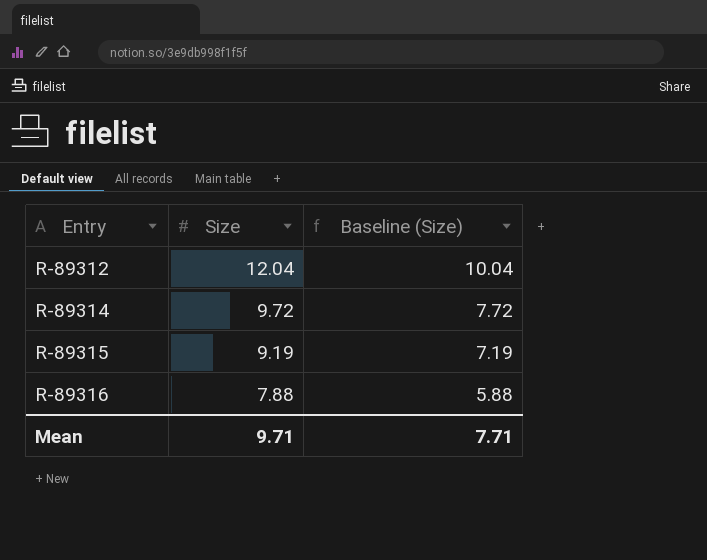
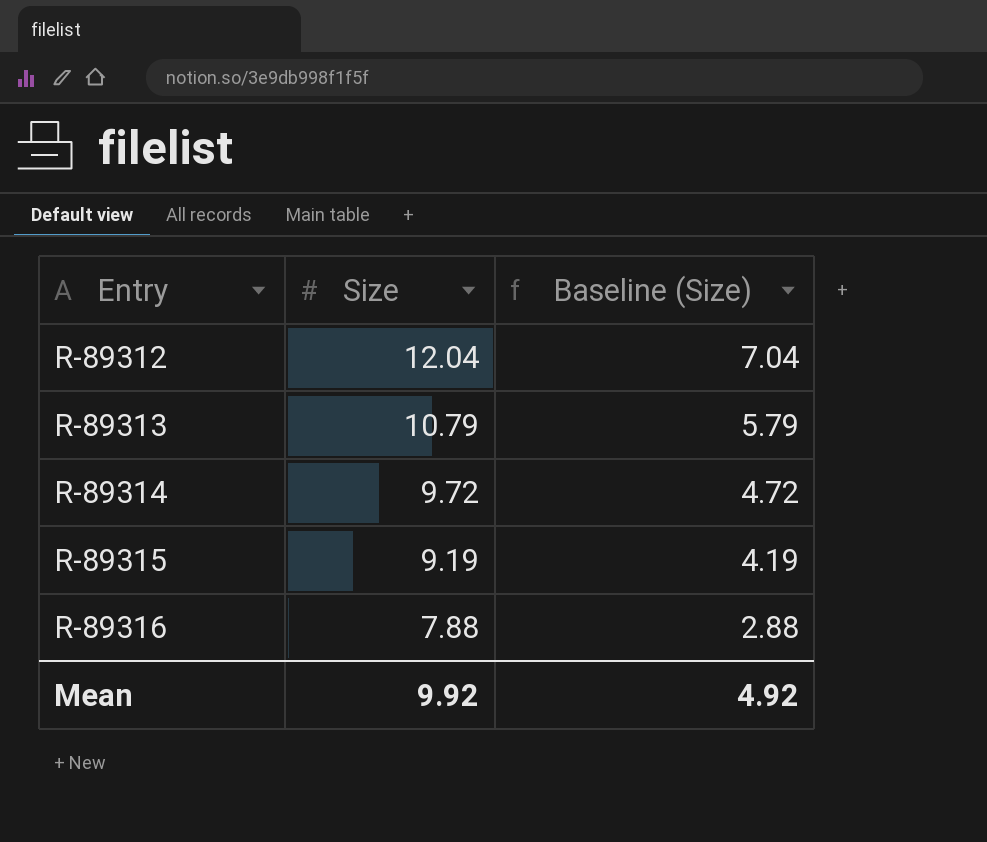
column Baseline (Size) | formula: [Size] - 2 -> [Size] - 5
row R-89313: none -> 10.79 | 5.79
Mean | Size: 9.71 -> 9.92
Mean | Baseline (Size): 7.71 -> 4.92

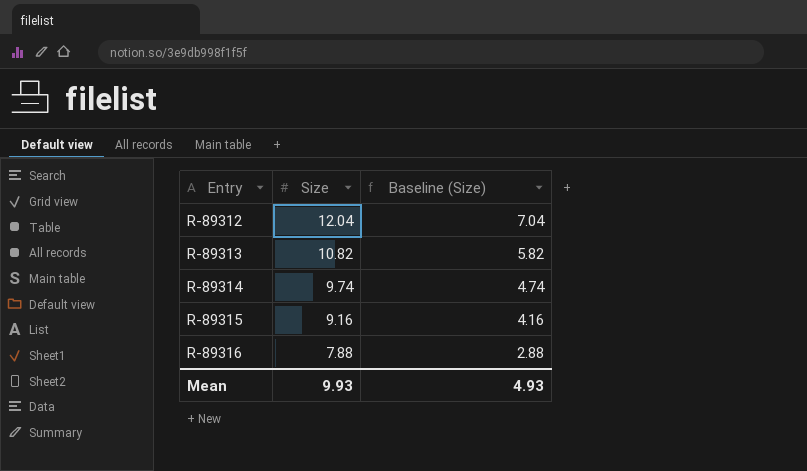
R-89313 | Size: 10.79 -> 10.82
R-89313 | Baseline (Size): 5.79 -> 5.82
R-89314 | Size: 9.72 -> 9.74
R-89314 | Baseline (Size): 4.72 -> 4.74
R-89315 | Size: 9.19 -> 9.16
R-89315 | Baseline (Size): 4.19 -> 4.16
Mean | Size: 9.92 -> 9.93
Mean | Baseline (Size): 4.92 -> 4.93

